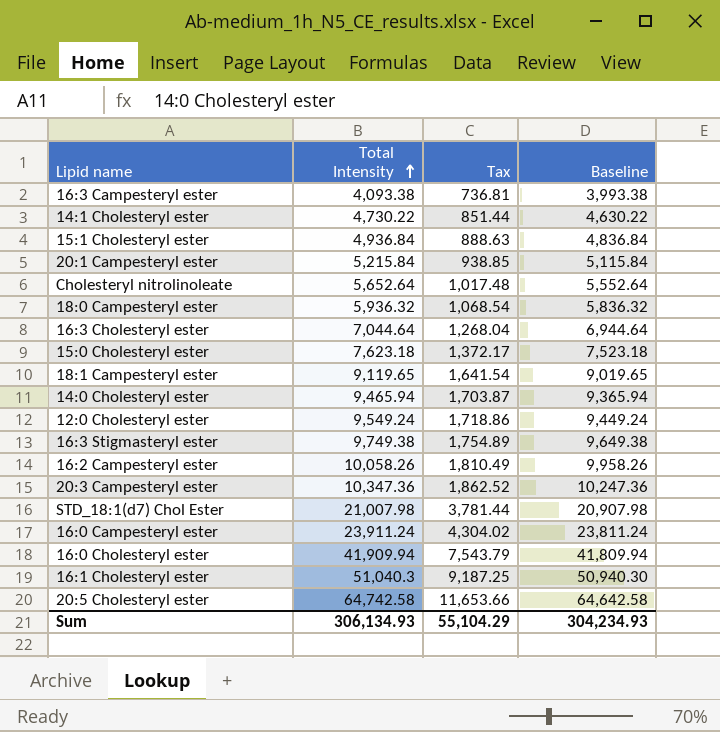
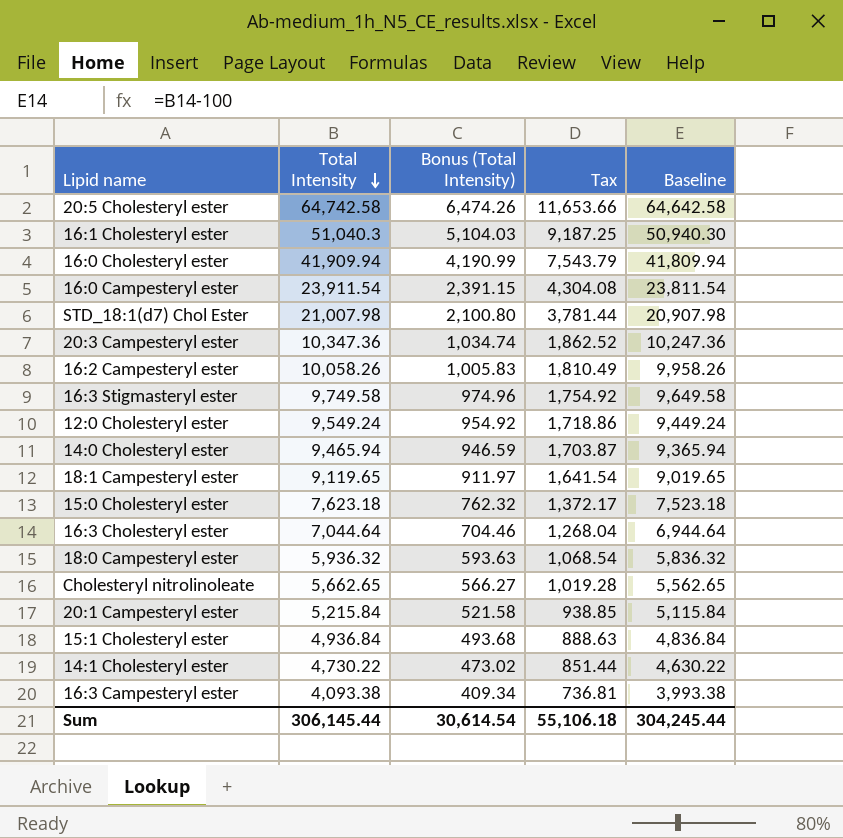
row order: Total Intensity ascending -> Total Intensity descending
column Bonus (Total Intensity) | formula: none -> [Total Intensity] * 0.1
16:0 Campesteryl ester | Total Intensity: 23,911.24 -> 23,911.54
16:0 Campesteryl ester | Tax: 4,304.02 -> 4,304.08
16:0 Campesteryl ester | Baseline: 23,811.24 -> 23,811.54
16:3 Stigmasteryl ester | Total Intensity: 9,749.38 -> 9,749.58
16:3 Stigmasteryl ester | Tax: 1,754.89 -> 1,754.92
16:3 Stigmasteryl ester | Baseline: 9,649.38 -> 9,649.58
Cholesteryl nitrolinoleate | Total Intensity: 5,652.64 -> 5,662.65
Cholesteryl nitrolinoleate | Tax: 1,017.48 -> 1,019.28
Cholesteryl nitrolinoleate | Baseline: 5,552.64 -> 5,562.65
Sum | Total Intensity: 306,134.93 -> 306,145.44
Sum | Tax: 55,104.29 -> 55,106.18
Sum | Baseline: 304,234.93 -> 304,245.44

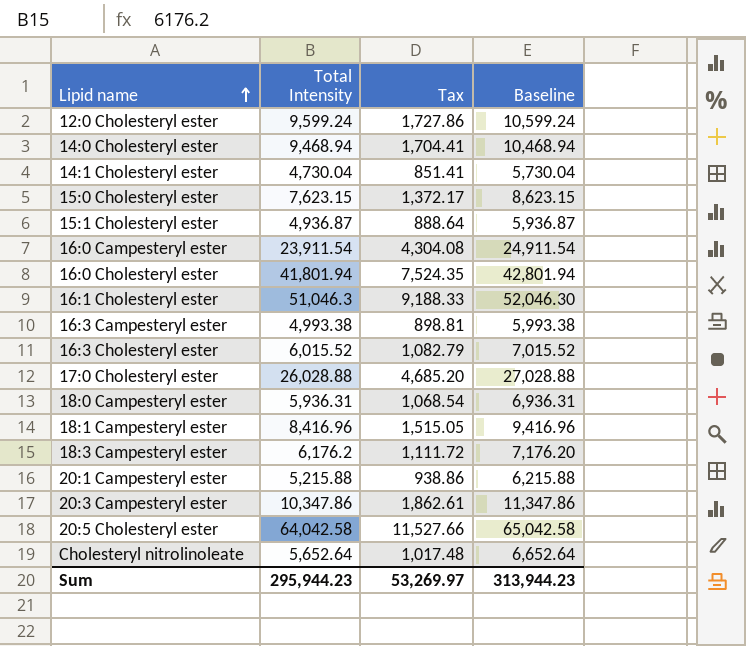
row order: Total Intensity descending -> Lipid name ascending
column Bonus (Total Intensity) | formula: [Total Intensity] * 0.1 -> none
column Baseline | formula: [Total Intensity] - 100 -> [Total Intensity] + 1000
row STD_18:1(d7) Chol Ester: 21,007.98 | 2,100.80 | 3,781.44 | 20,907.98 -> none
row 16:2 Campesteryl ester: 10,058.26 | 1,005.83 | 1,810.49 | 9,958.26 -> none
row 16:3 Stigmasteryl ester: 9,749.58 | 974.96 | 1,754.92 | 9,649.58 -> none
12:0 Cholesteryl ester | Total Intensity: 9,549.24 -> 9,599.24
12:0 Cholesteryl ester | Tax: 1,718.86 -> 1,727.86
14:0 Cholesteryl ester | Total Intensity: 9,465.94 -> 9,468.94
14:0 Cholesteryl ester | Tax: 1,703.87 -> 1,704.41
14:1 Cholesteryl ester | Total Intensity: 4,730.22 -> 4,730.04
14:1 Cholesteryl ester | Tax: 851.44 -> 851.41
15:0 Cholesteryl ester | Total Intensity: 7,623.18 -> 7,623.15
15:1 Cholesteryl ester | Total Intensity: 4,936.84 -> 4,936.87
15:1 Cholesteryl ester | Tax: 888.63 -> 888.64
16:0 Cholesteryl ester | Total Intensity: 41,909.94 -> 41,801.94
16:0 Cholesteryl ester | Tax: 7,543.79 -> 7,524.35
16:1 Cholesteryl ester | Total Intensity: 51,040.3 -> 51,046.3
16:1 Cholesteryl ester | Tax: 9,187.25 -> 9,188.33
16:3 Campesteryl ester | Total Intensity: 4,093.38 -> 4,993.38
16:3 Campesteryl ester | Tax: 736.81 -> 898.81
16:3 Cholesteryl ester | Total Intensity: 7,044.64 -> 6,015.52
16:3 Cholesteryl ester | Tax: 1,268.04 -> 1,082.79
row 17:0 Cholesteryl ester: none -> 26,028.88 | 4,685.20 | 27,028.88
18:0 Campesteryl ester | Total Intensity: 5,936.32 -> 5,936.31
18:1 Campesteryl ester | Total Intensity: 9,119.65 -> 8,416.96
18:1 Campesteryl ester | Tax: 1,641.54 -> 1,515.05
row 18:3 Campesteryl ester: none -> 6,176.2 | 1,111.72 | 7,176.20
20:1 Campesteryl ester | Total Intensity: 5,215.84 -> 5,215.88
20:1 Campesteryl ester | Tax: 938.85 -> 938.86
20:3 Campesteryl ester | Total Intensity: 10,347.36 -> 10,347.86
20:3 Campesteryl ester | Tax: 1,862.52 -> 1,862.61
20:5 Cholesteryl ester | Total Intensity: 64,742.58 -> 64,042.58
20:5 Cholesteryl ester | Tax: 11,653.66 -> 11,527.66
Cholesteryl nitrolinoleate | Total Intensity: 5,662.65 -> 5,652.64
Cholesteryl nitrolinoleate | Tax: 1,019.28 -> 1,017.48
Sum | Total Intensity: 306,145.44 -> 295,944.23
Sum | Tax: 55,106.18 -> 53,269.97
Sum | Baseline: 304,245.44 -> 313,944.23

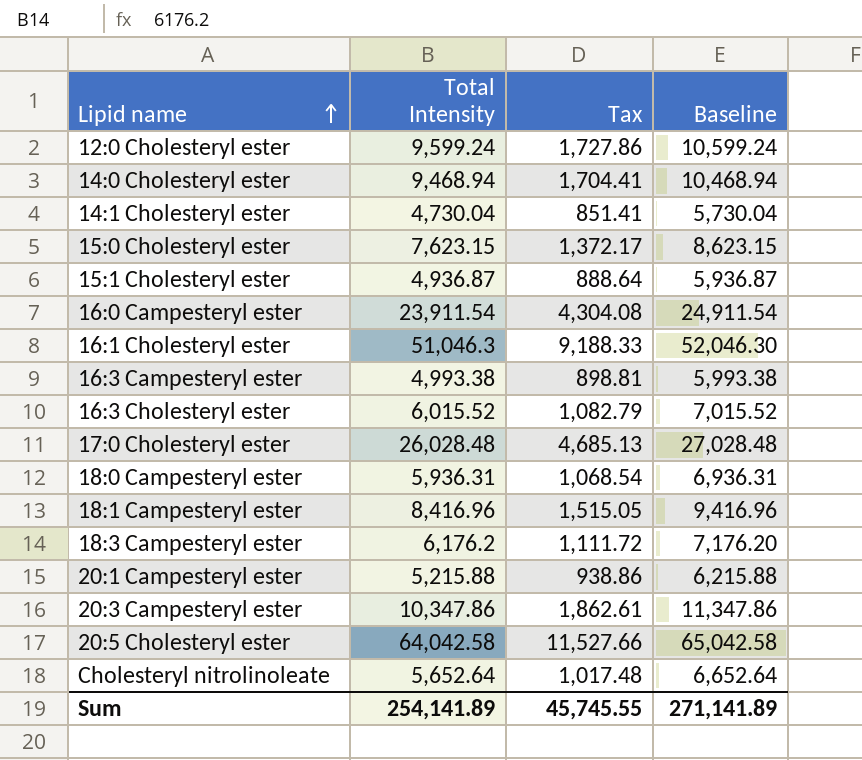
row 16:0 Cholesteryl ester: 41,801.94 | 7,524.35 | 42,801.94 -> none
17:0 Cholesteryl ester | Total Intensity: 26,028.88 -> 26,028.48
17:0 Cholesteryl ester | Tax: 4,685.20 -> 4,685.13
17:0 Cholesteryl ester | Baseline: 27,028.88 -> 27,028.48
Sum | Total Intensity: 295,944.23 -> 254,141.89
Sum | Tax: 53,269.97 -> 45,745.55
Sum | Baseline: 313,944.23 -> 271,141.89

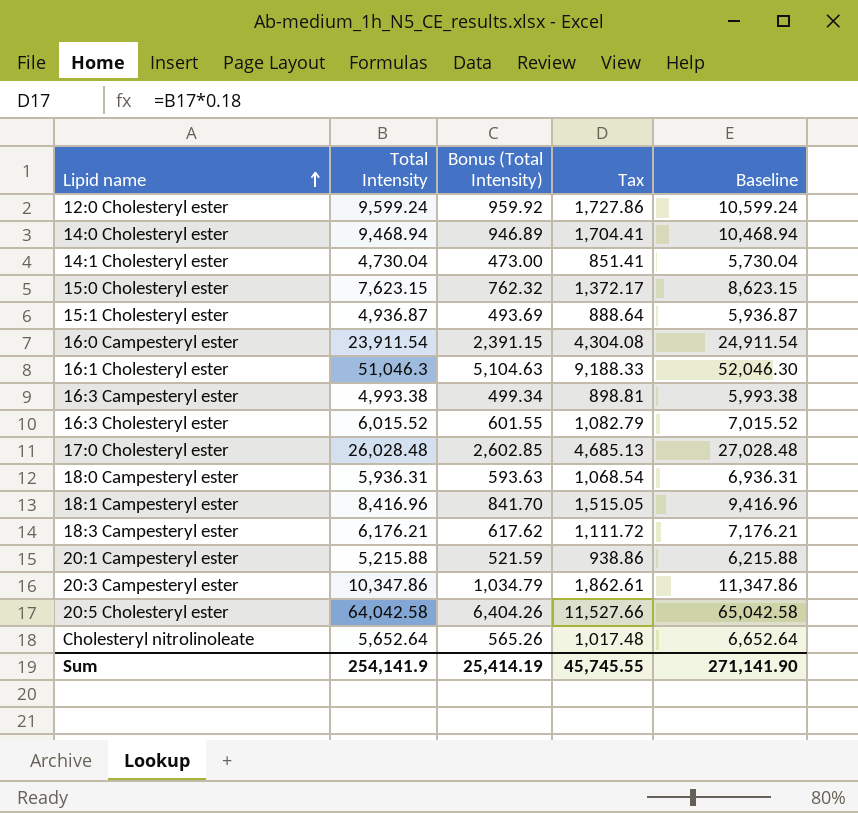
column Bonus (Total Intensity) | formula: none -> [Total Intensity] * 0.1
18:3 Campesteryl ester | Total Intensity: 6,176.2 -> 6,176.21
18:3 Campesteryl ester | Baseline: 7,176.20 -> 7,176.21
Sum | Total Intensity: 254,141.89 -> 254,141.9
Sum | Baseline: 271,141.89 -> 271,141.90

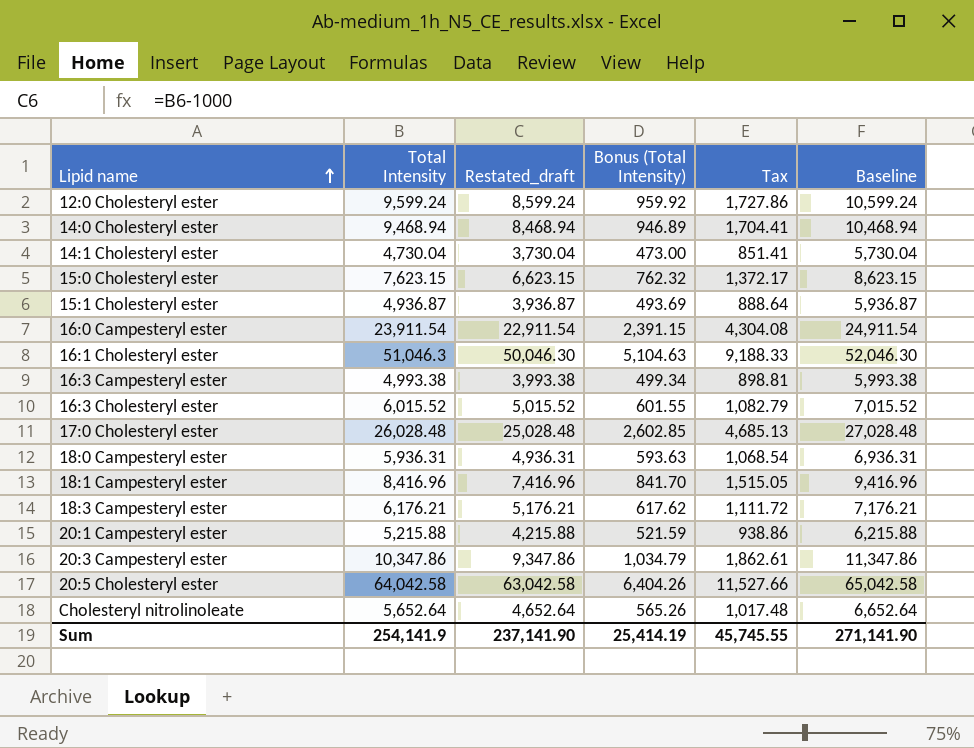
column Restated_draft | formula: none -> [Total Intensity] - 1000

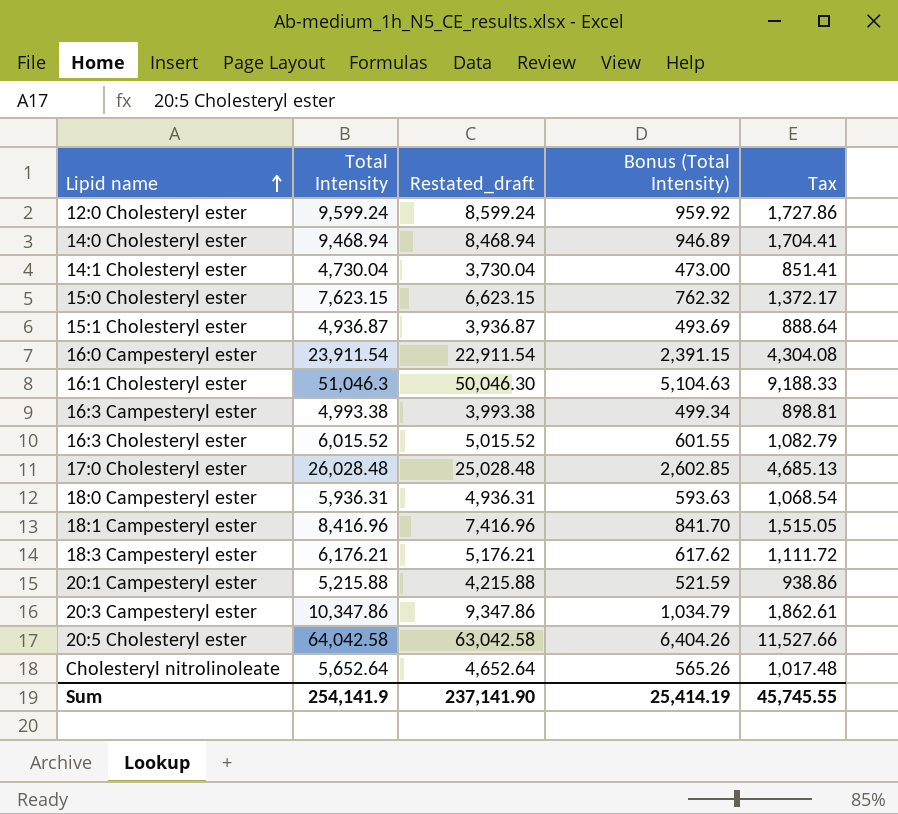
column Baseline | formula: [Total Intensity] + 1000 -> none

